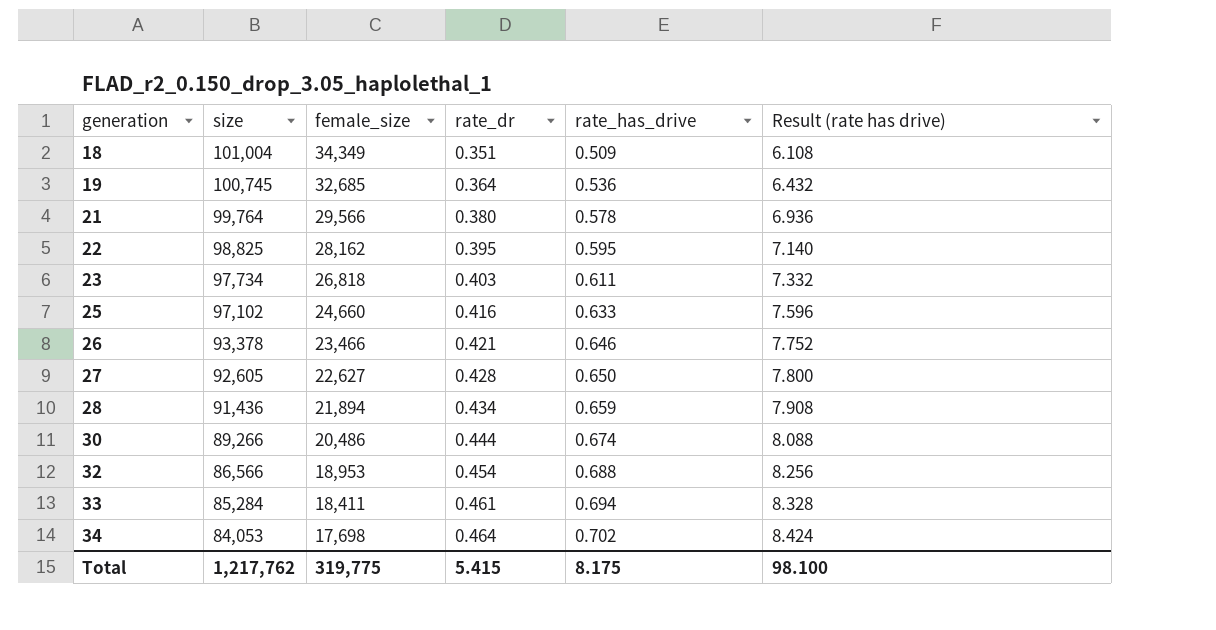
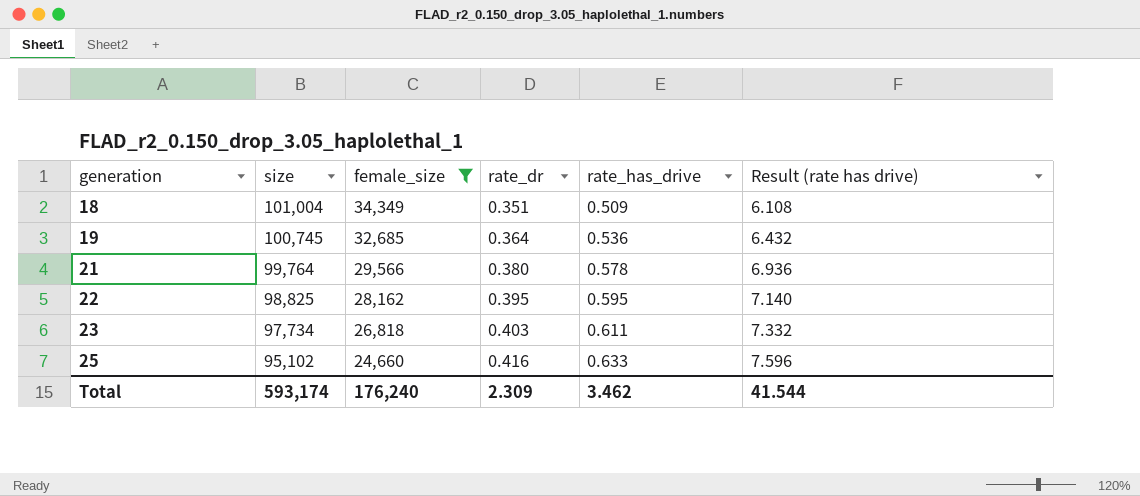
filter: none -> female_size >= 24,660
25 | size: 97,102 -> 95,102
Total | size: 1,217,762 -> 593,174
Total | female_size: 319,775 -> 176,240
Total | rate_dr: 5.415 -> 2.309
Total | rate_has_drive: 8.175 -> 3.462
Total | Result (rate has drive): 98.100 -> 41.544

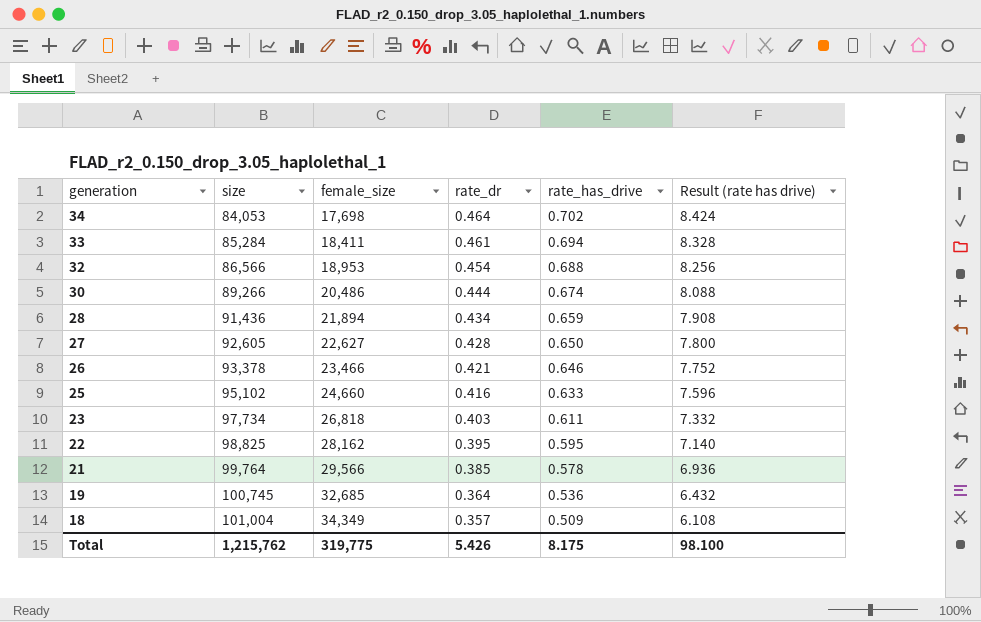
filter: female_size >= 24,660 -> none
row order: generation ascending -> generation descending
21 | rate_dr: 0.380 -> 0.385
18 | rate_dr: 0.351 -> 0.357
Total | size: 593,174 -> 1,215,762
Total | female_size: 176,240 -> 319,775
Total | rate_dr: 2.309 -> 5.426
Total | rate_has_drive: 3.462 -> 8.175
Total | Result (rate has drive): 41.544 -> 98.100

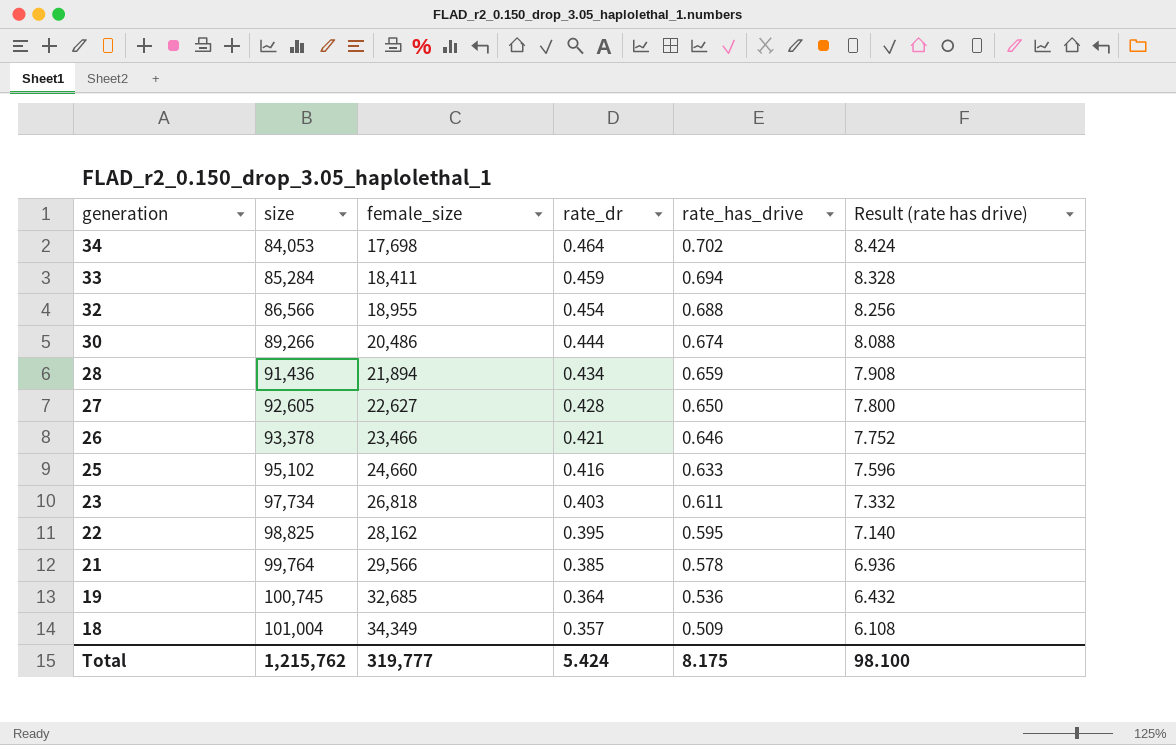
33 | rate_dr: 0.461 -> 0.459
32 | female_size: 18,953 -> 18,955
Total | female_size: 319,775 -> 319,777
Total | rate_dr: 5.426 -> 5.424

